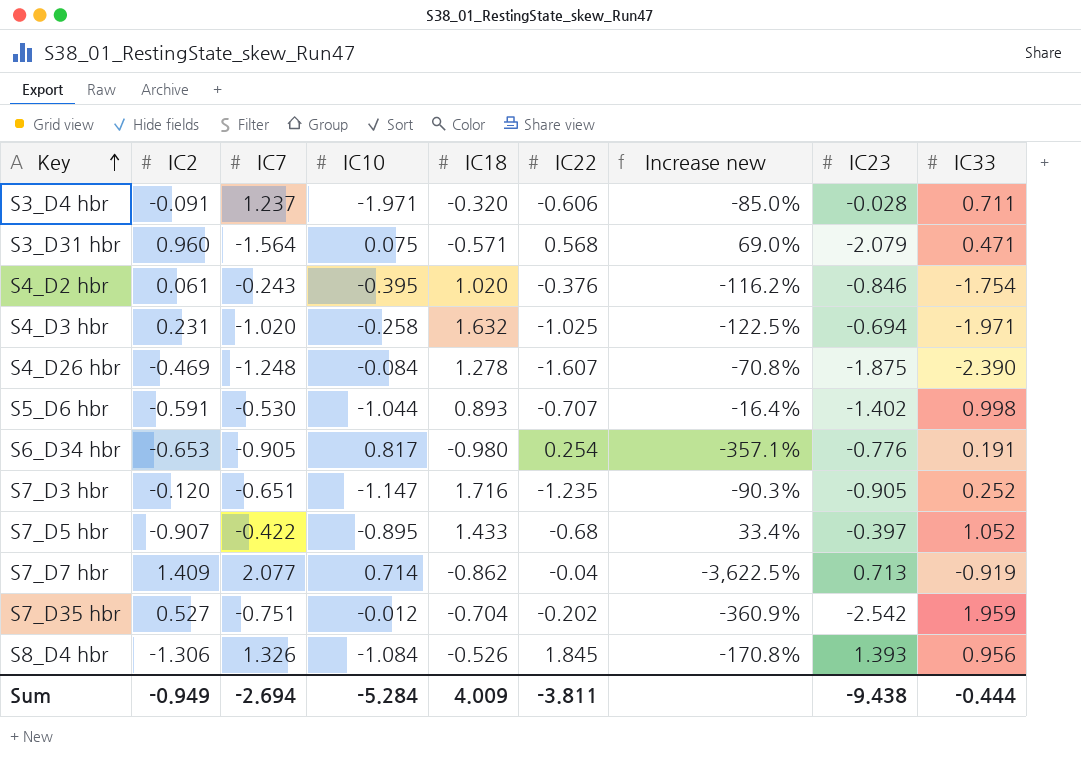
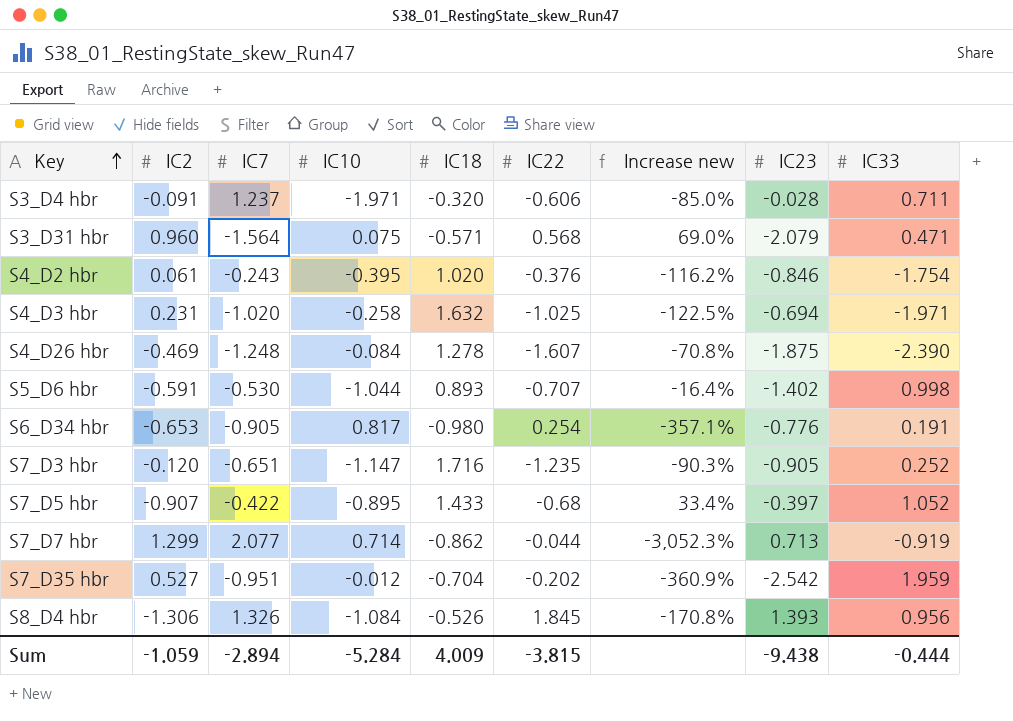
S7_D7 hbr | IC2: 1.409 -> 1.299
S7_D7 hbr | IC22: -0.04 -> -0.044
S7_D7 hbr | Increase new: -3,622.5% -> -3,052.3%
S7_D35 hbr | IC7: -0.751 -> -0.951
Sum | IC2: -0.949 -> -1.059
Sum | IC7: -2.694 -> -2.894
Sum | IC22: -3.811 -> -3.815

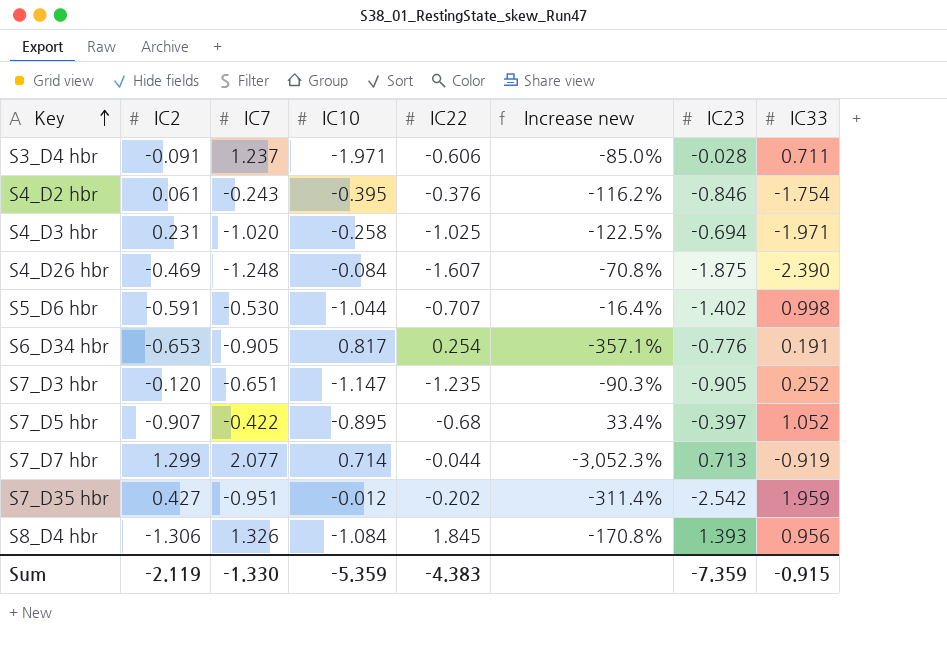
column IC18 | position: 5 -> none
row S3_D31 hbr: 0.960 | -1.564 | 0.075 | -0.571 | 0.568 | 69.0% | -2.079 | 0.471 -> none
S7_D35 hbr | IC2: 0.527 -> 0.427
S7_D35 hbr | Increase new: -360.9% -> -311.4%
Sum | IC2: -1.059 -> -2.119
Sum | IC7: -2.894 -> -1.330
Sum | IC10: -5.284 -> -5.359
Sum | IC22: -3.815 -> -4.383
Sum | IC23: -9.438 -> -7.359
Sum | IC33: -0.444 -> -0.915

